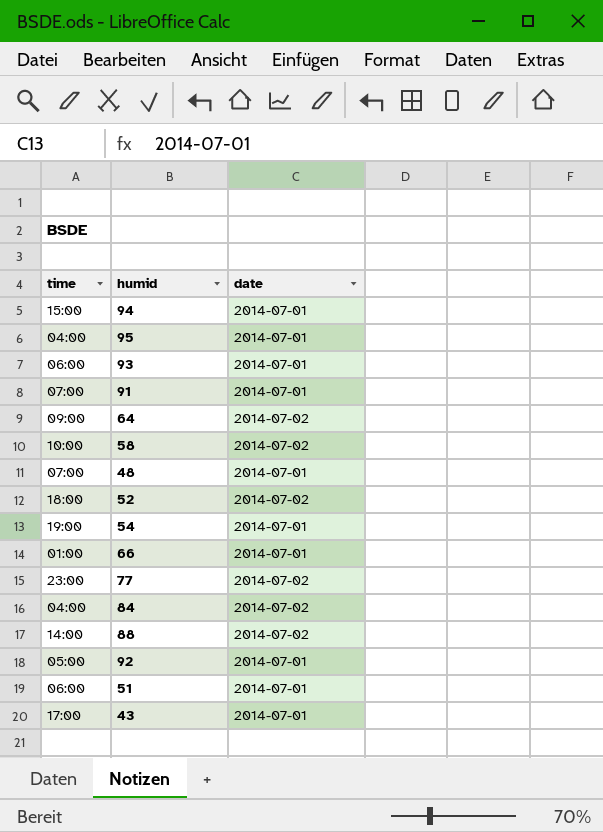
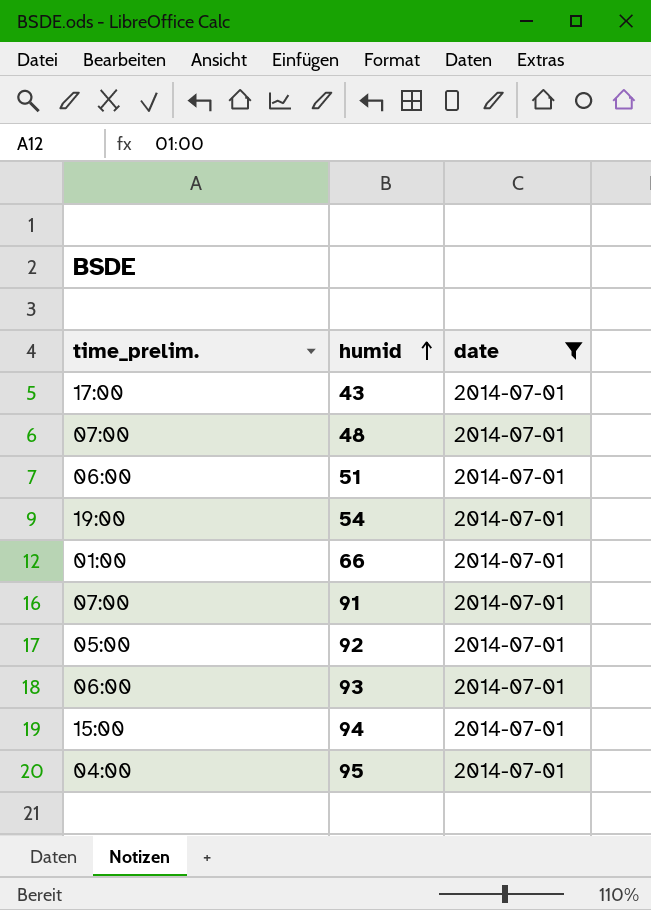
filter: none -> date = 2014-07-01
row order: none -> humid ascending
column name: time -> time_prelim.

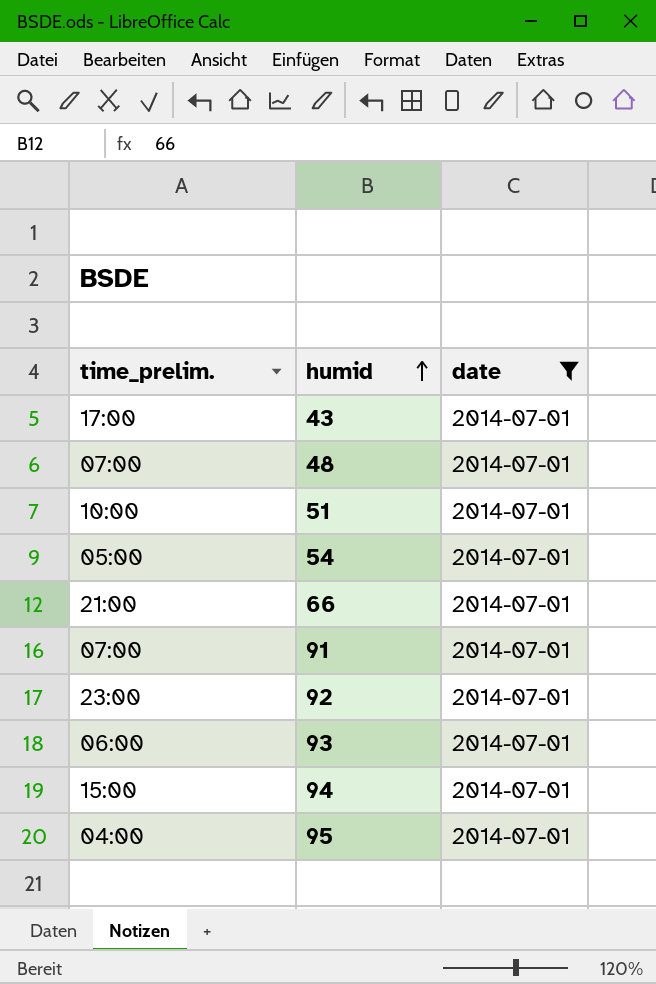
51 | time_prelim.: 06:00 -> 10:00
54 | time_prelim.: 19:00 -> 05:00
66 | time_prelim.: 01:00 -> 21:00
92 | time_prelim.: 05:00 -> 23:00

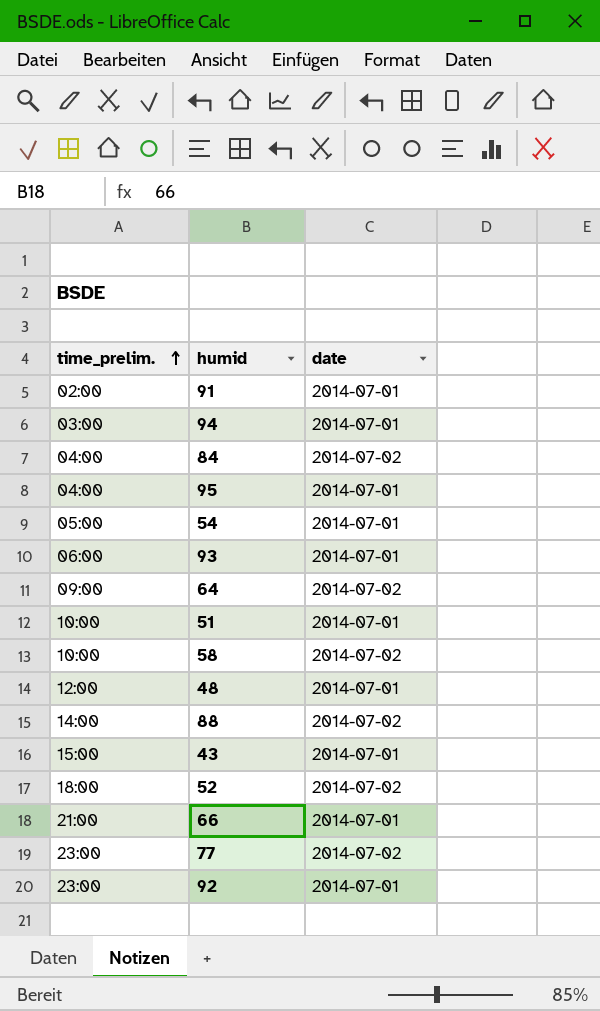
filter: date = 2014-07-01 -> none
row order: humid ascending -> time_prelim. ascending
91 | time_prelim.: 07:00 -> 02:00
94 | time_prelim.: 15:00 -> 03:00
48 | time_prelim.: 07:00 -> 12:00
43 | time_prelim.: 17:00 -> 15:00

